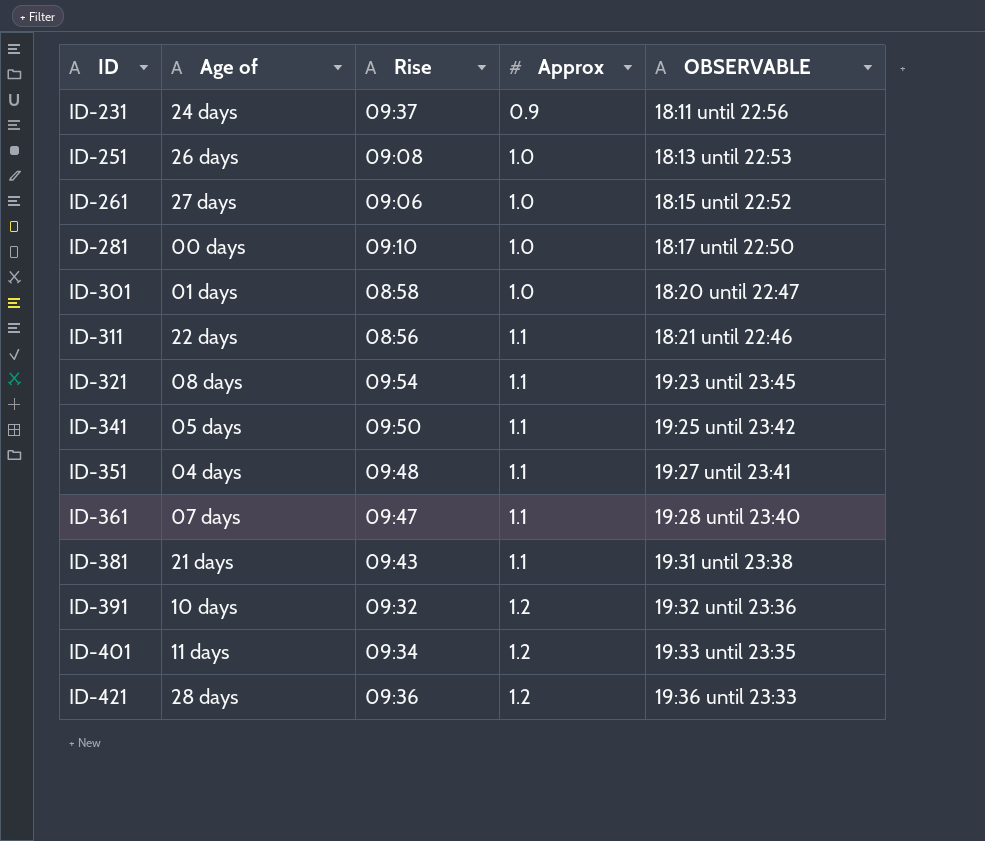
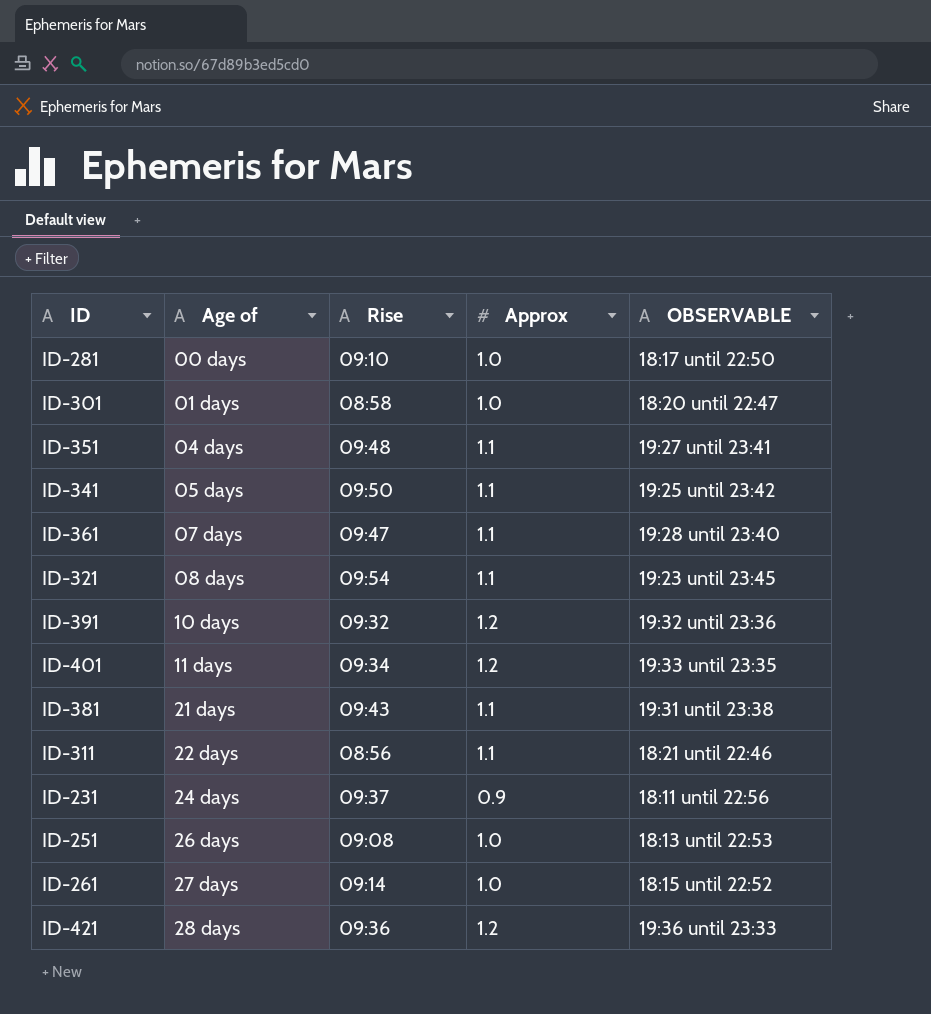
row order: ID ascending -> Age of ascending
ID-261 | Rise: 09:06 -> 09:14

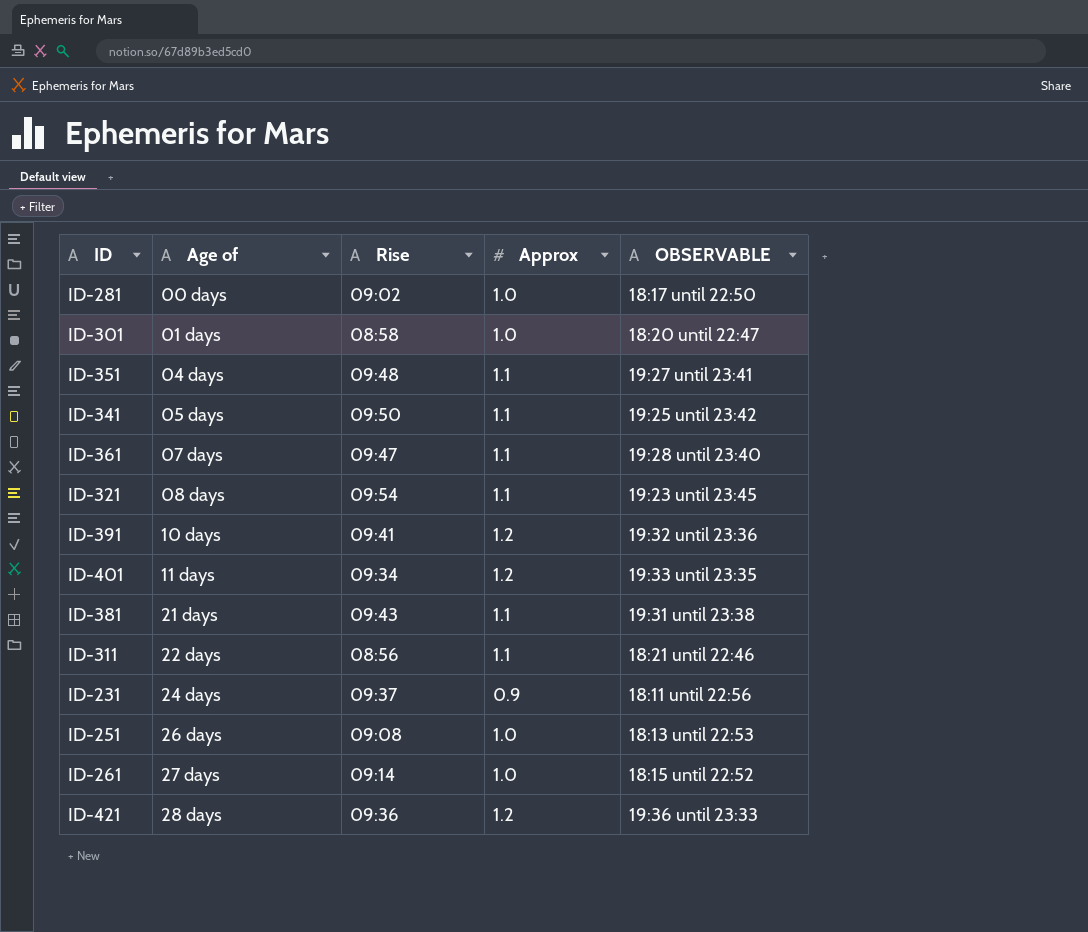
ID-281 | Rise: 09:10 -> 09:02
ID-391 | Rise: 09:32 -> 09:41

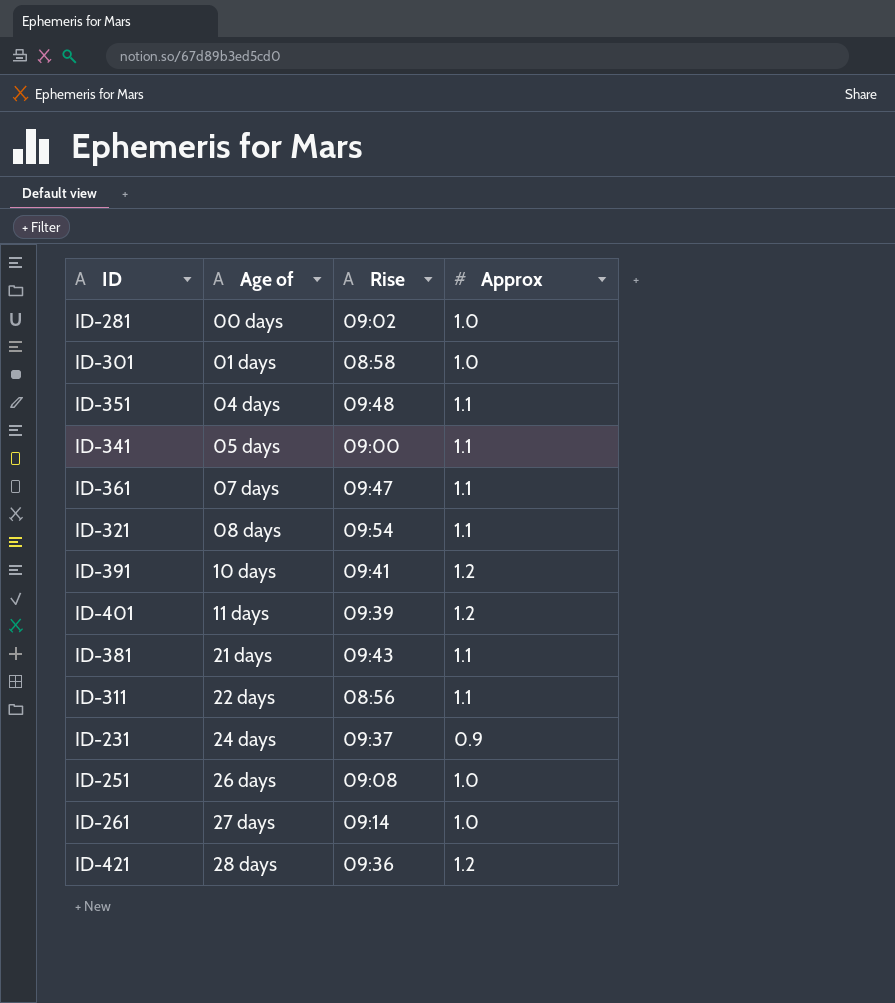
column OBSERVABLE | position: 5 -> none
ID-341 | Rise: 09:50 -> 09:00
ID-401 | Rise: 09:34 -> 09:39

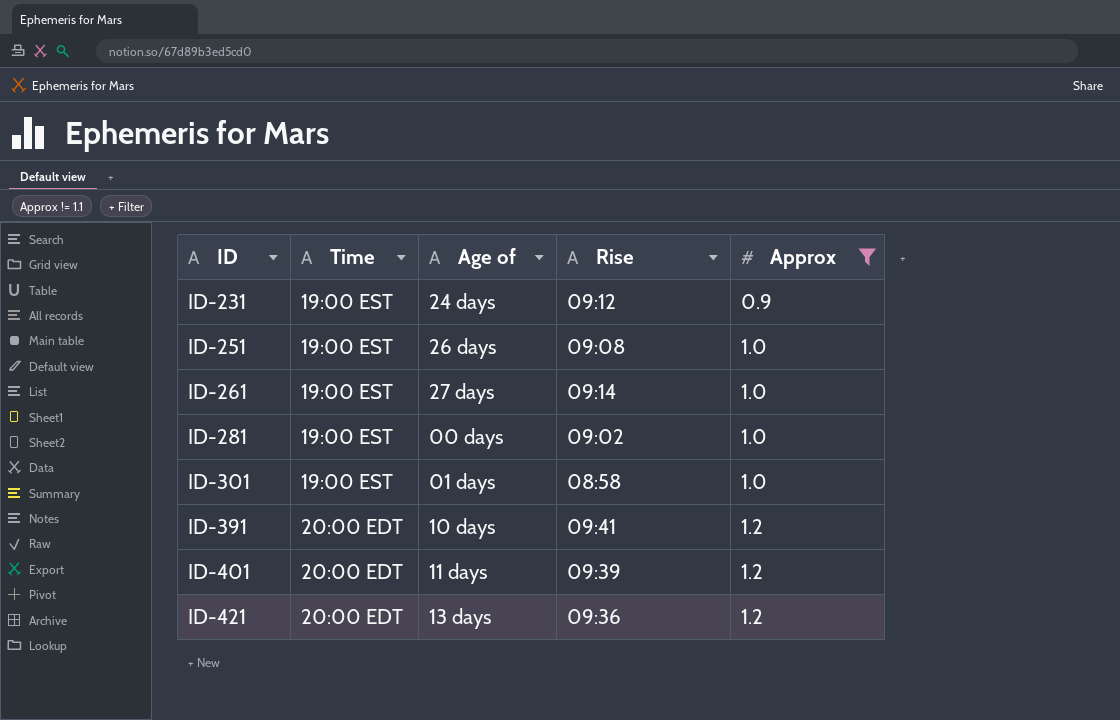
filter: none -> Approx != 1.1
row order: Age of ascending -> ID ascending
column Time | position: none -> 2
ID-231 | Rise: 09:37 -> 09:12
ID-421 | Age of: 28 days -> 13 days

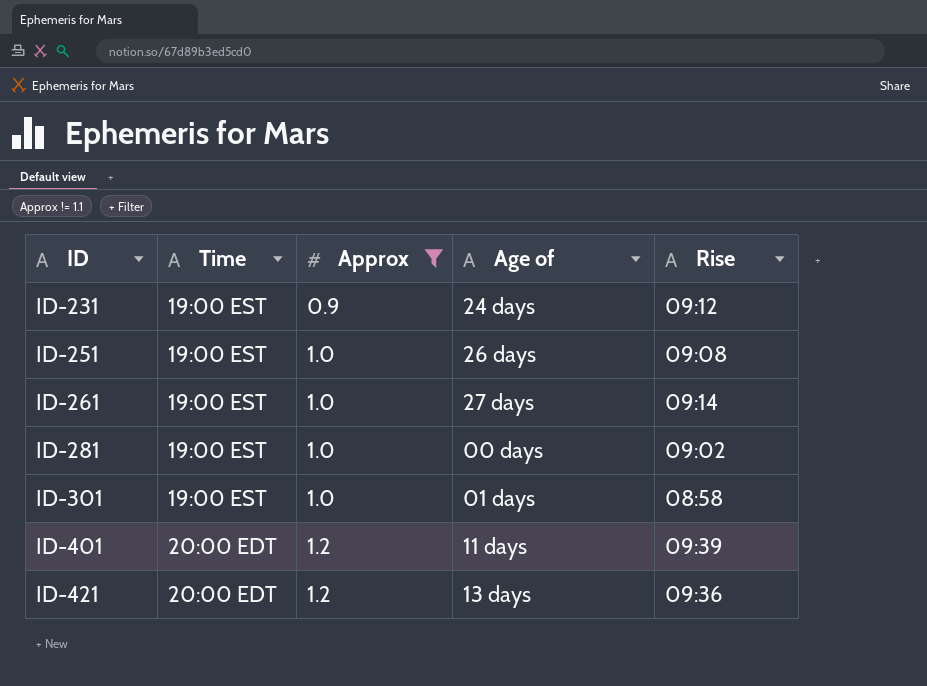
column Approx | position: 5 -> 3
row ID-391: 20:00 EDT | 10 days | 09:41 | 1.2 -> none

